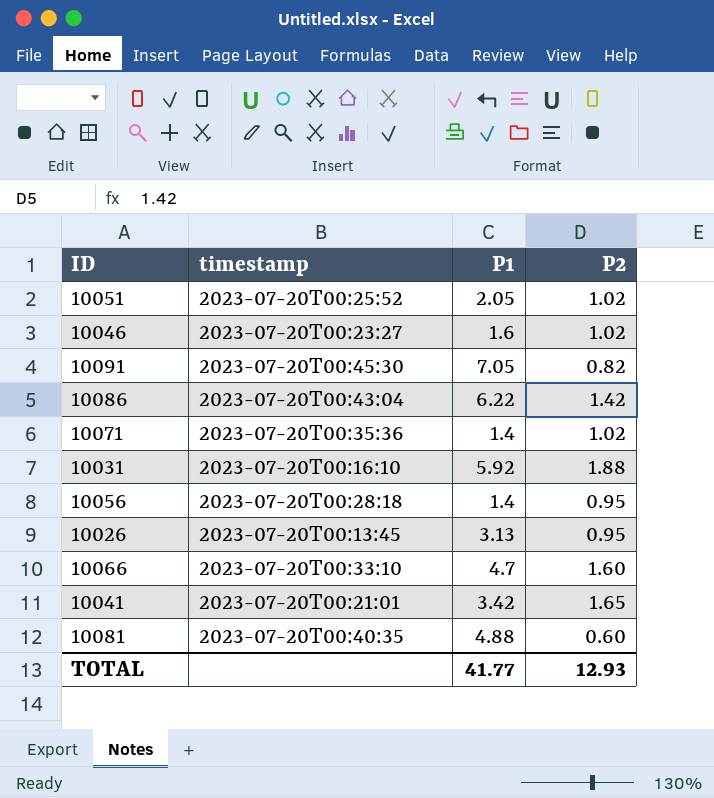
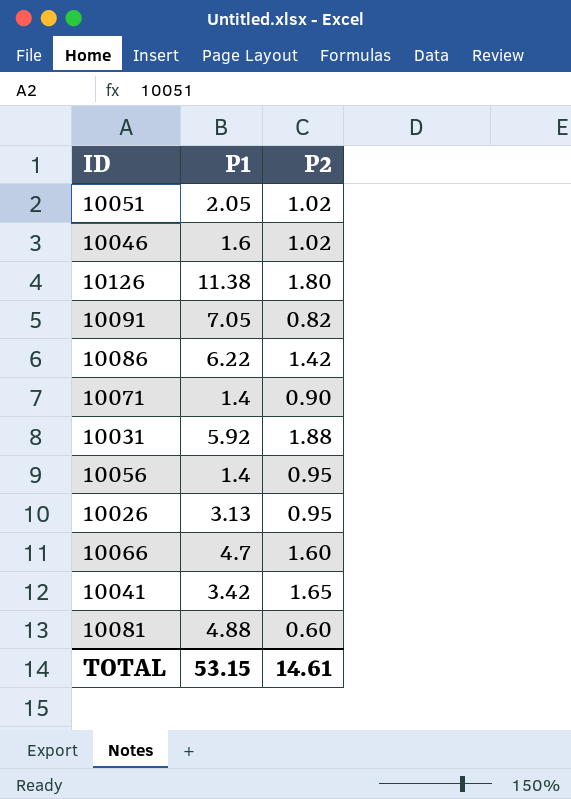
column timestamp | position: 2 -> none
row 10126: none -> 11.38 | 1.80
10071 | P2: 1.02 -> 0.90
TOTAL | P1: 41.77 -> 53.15
TOTAL | P2: 12.93 -> 14.61

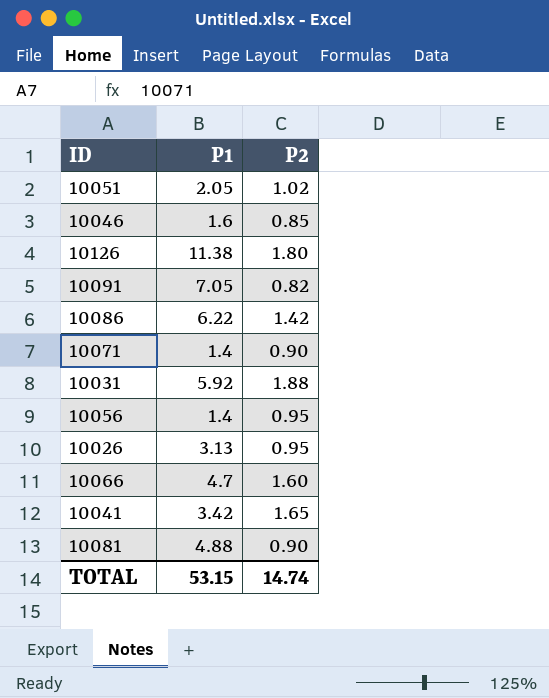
10046 | P2: 1.02 -> 0.85
10081 | P2: 0.60 -> 0.90
TOTAL | P2: 14.61 -> 14.74

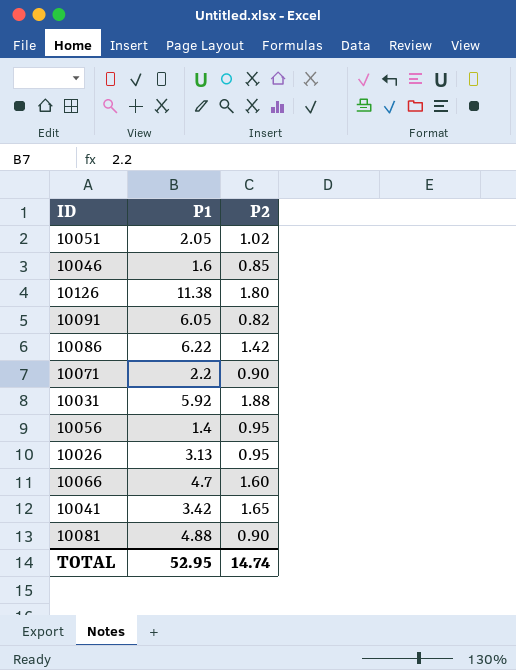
10091 | P1: 7.05 -> 6.05
10071 | P1: 1.4 -> 2.2
TOTAL | P1: 53.15 -> 52.95

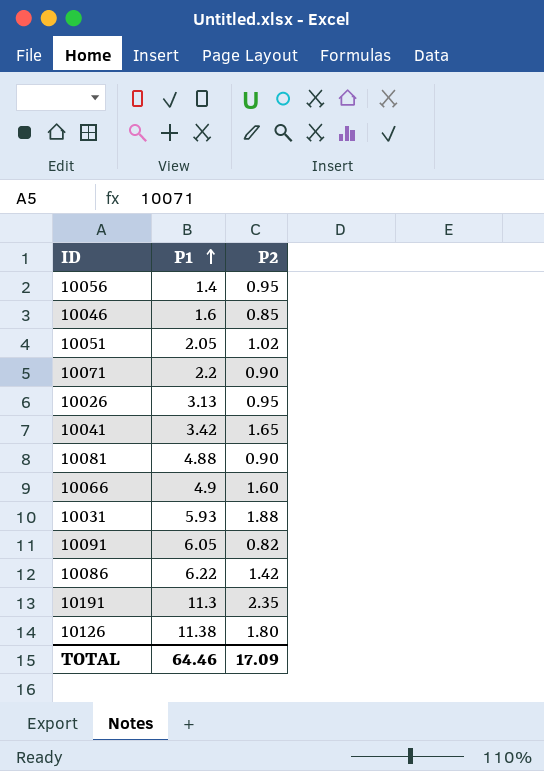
row order: none -> P1 ascending
10066 | P1: 4.7 -> 4.9
10031 | P1: 5.92 -> 5.93
row 10191: none -> 11.3 | 2.35
TOTAL | P1: 52.95 -> 64.46
TOTAL | P2: 14.74 -> 17.09

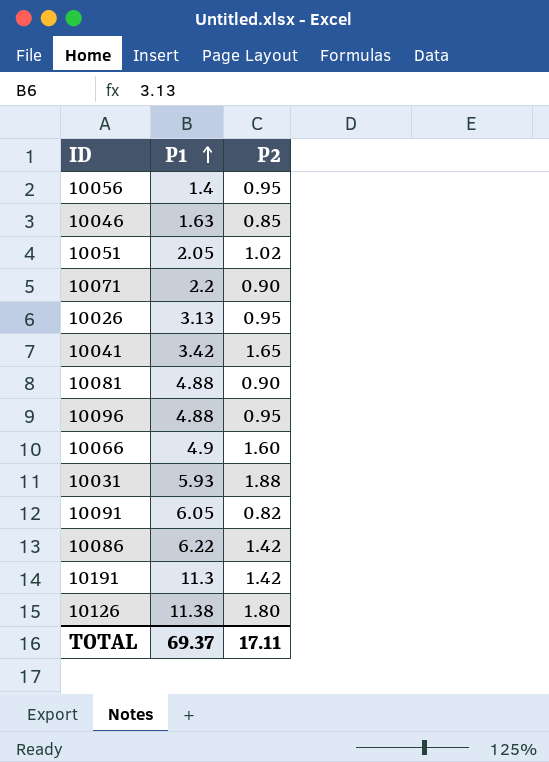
10046 | P1: 1.6 -> 1.63
row 10096: none -> 4.88 | 0.95
10191 | P2: 2.35 -> 1.42
TOTAL | P1: 64.46 -> 69.37
TOTAL | P2: 17.09 -> 17.11

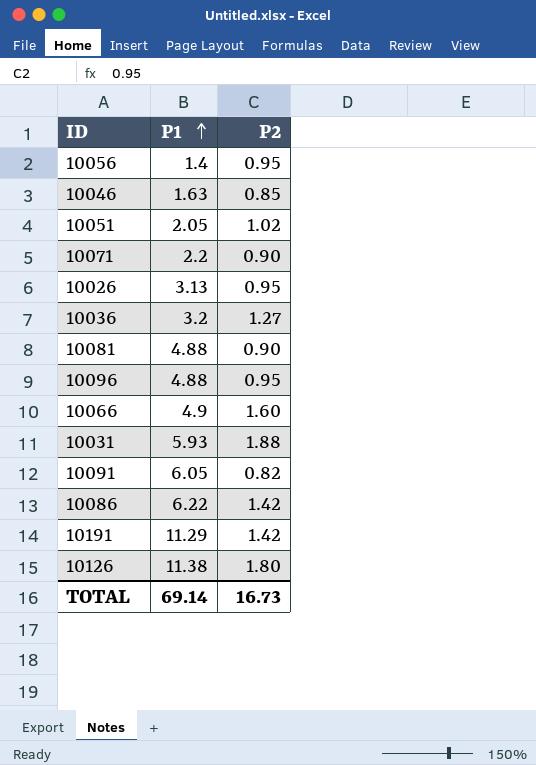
row 10041: 3.42 | 1.65 -> none
row 10036: none -> 3.2 | 1.27
10191 | P1: 11.3 -> 11.29
TOTAL | P1: 69.37 -> 69.14
TOTAL | P2: 17.11 -> 16.73

